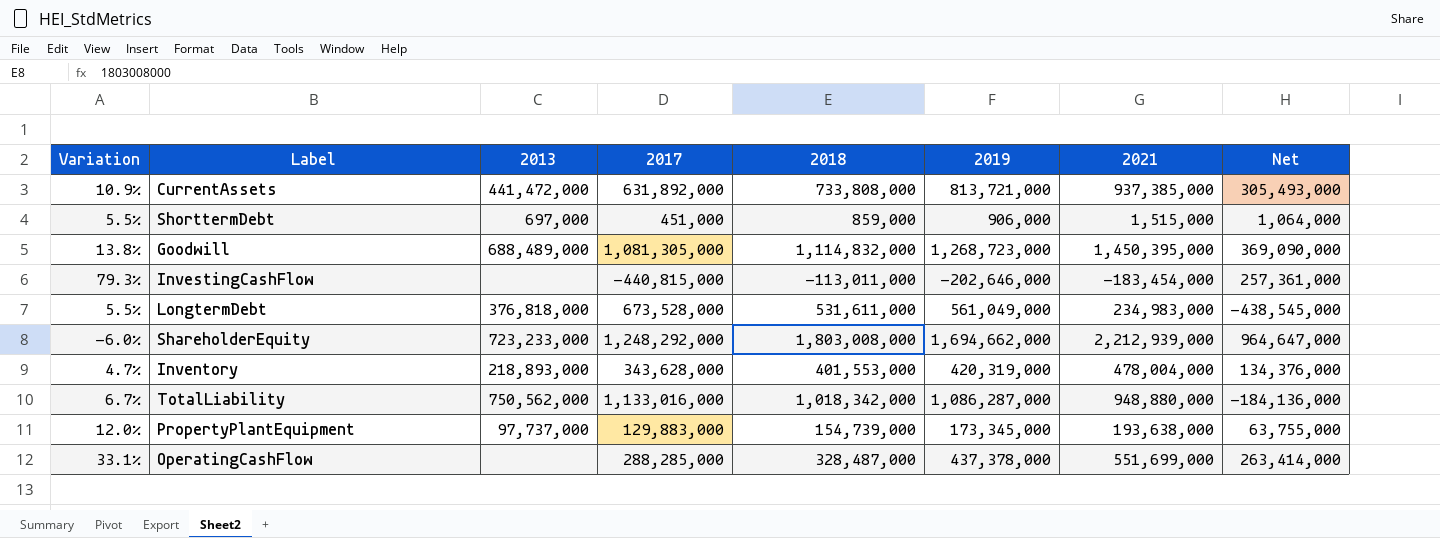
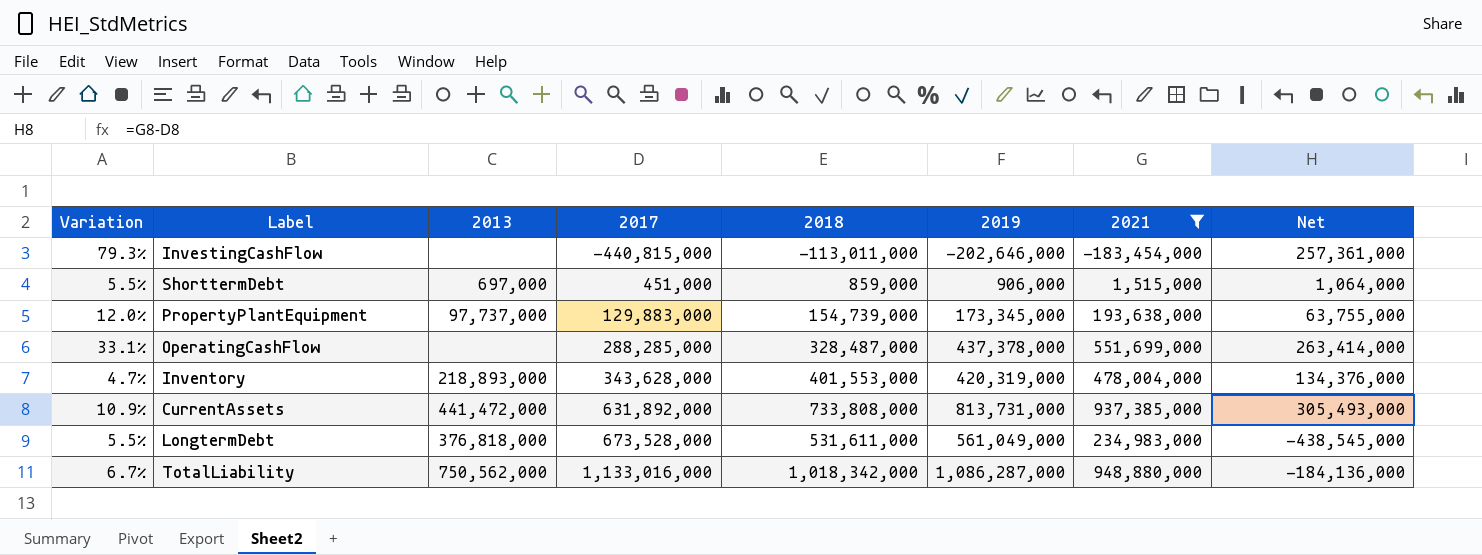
filter: none -> 2021 <= 948,880,000
row order: none -> 2017 ascending
CurrentAssets | 2019: 813,721,000 -> 813,731,000

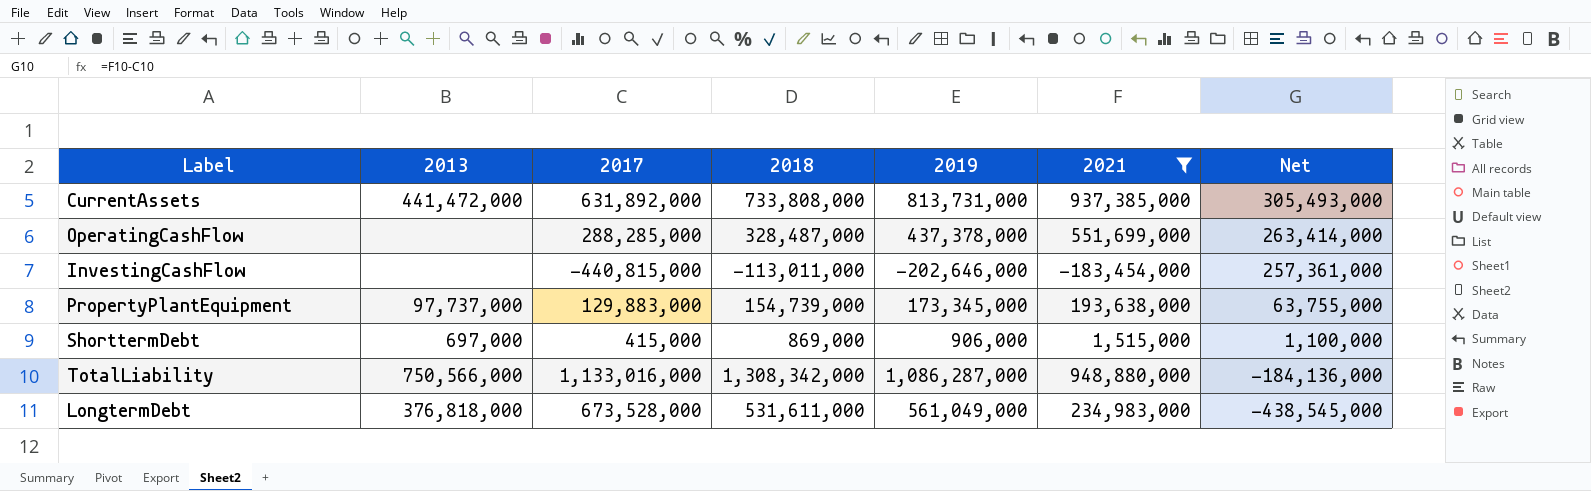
row order: 2017 ascending -> Net descending
column Variation | formula: ([2019] - [2018]) / [2018] -> none
row Inventory: 4.7% | 218,893,000 | 343,628,000 | 401,553,000 | 420,319,000 | 478,004,000 | 134,376,000 -> none
ShorttermDebt | 2017: 451,000 -> 415,000
ShorttermDebt | 2018: 859,000 -> 869,000
ShorttermDebt | Net: 1,064,000 -> 1,100,000
TotalLiability | 2013: 750,562,000 -> 750,566,000
TotalLiability | 2018: 1,018,342,000 -> 1,308,342,000

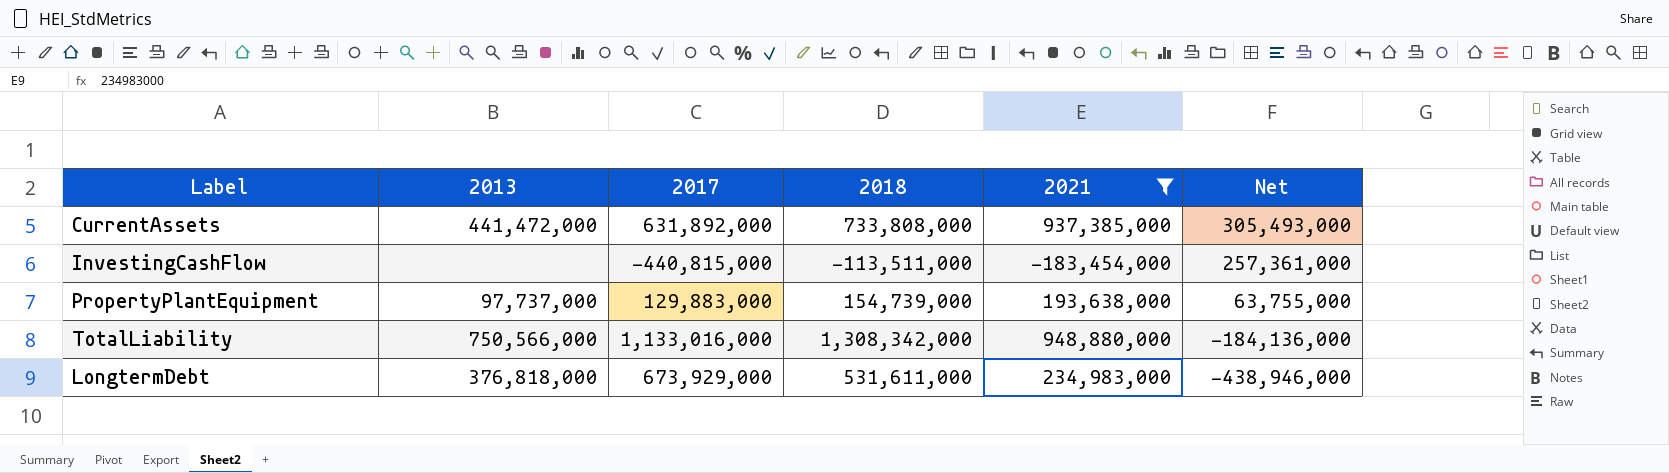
column 2019 | position: 5 -> none
row OperatingCashFlow: none | 288,285,000 | 328,487,000 | 437,378,000 | 551,699,000 | 263,414,000 -> none
row ShorttermDebt: 697,000 | 415,000 | 869,000 | 906,000 | 1,515,000 | 1,100,000 -> none
InvestingCashFlow | 2018: -113,011,000 -> -113,511,000
LongtermDebt | 2017: 673,528,000 -> 673,929,000
LongtermDebt | Net: -438,545,000 -> -438,946,000

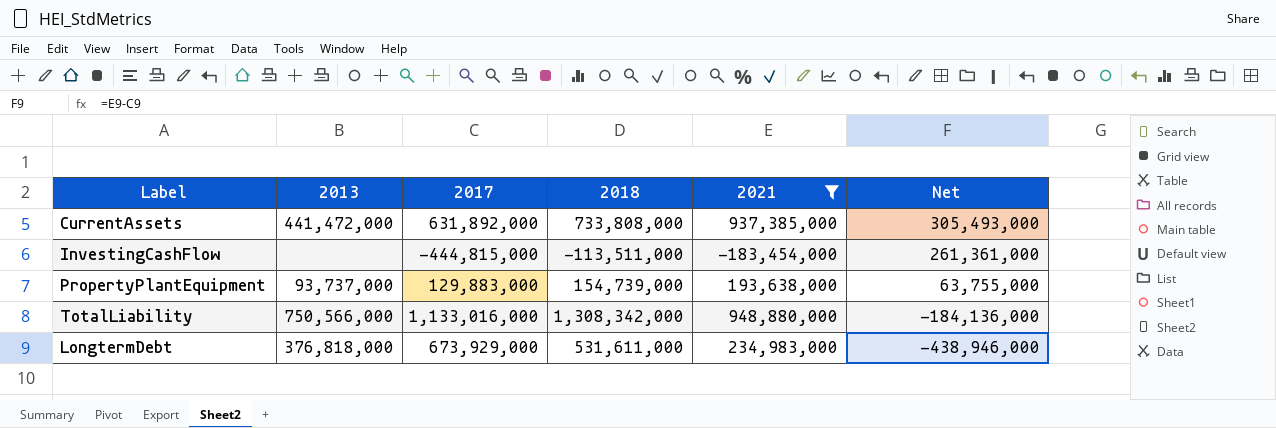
InvestingCashFlow | 2017: -440,815,000 -> -444,815,000
InvestingCashFlow | Net: 257,361,000 -> 261,361,000
PropertyPlantEquipment | 2013: 97,737,000 -> 93,737,000

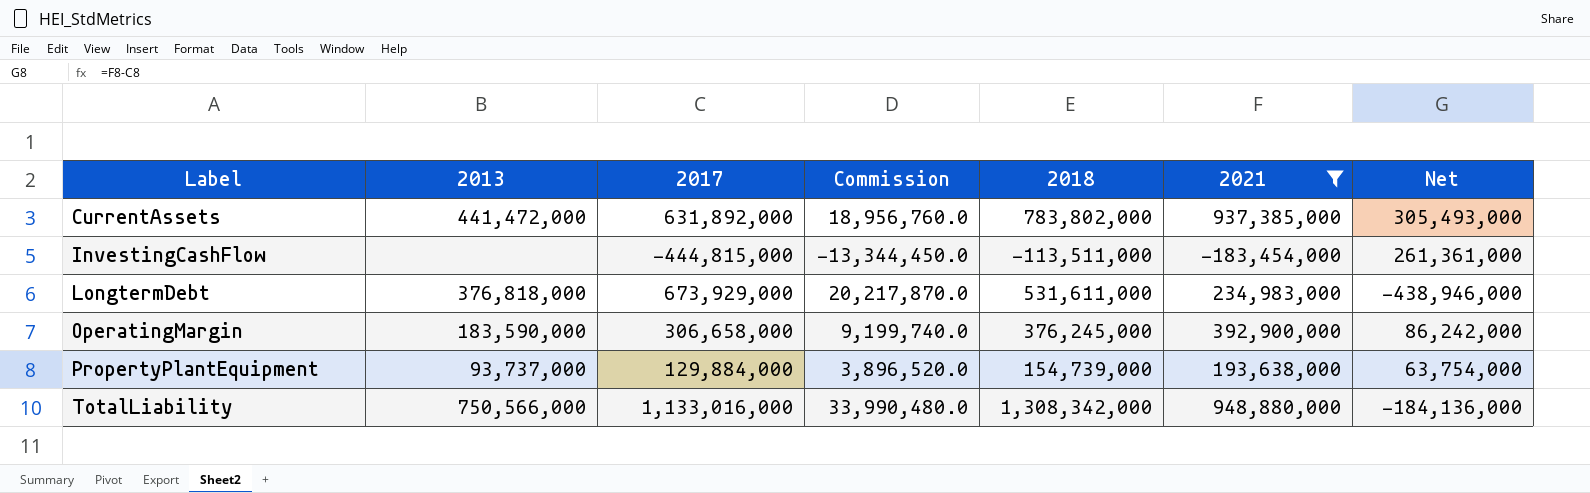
row order: Net descending -> Label ascending
column Commission | formula: none -> [2017] * 0.03
CurrentAssets | 2018: 733,808,000 -> 783,802,000
row OperatingMargin: none -> 183,590,000 | 306,658,000 | 9,199,740.0 | 376,245,000 | 392,900,000 | 86,242,000
PropertyPlantEquipment | 2017: 129,883,000 -> 129,884,000
PropertyPlantEquipment | Net: 63,755,000 -> 63,754,000

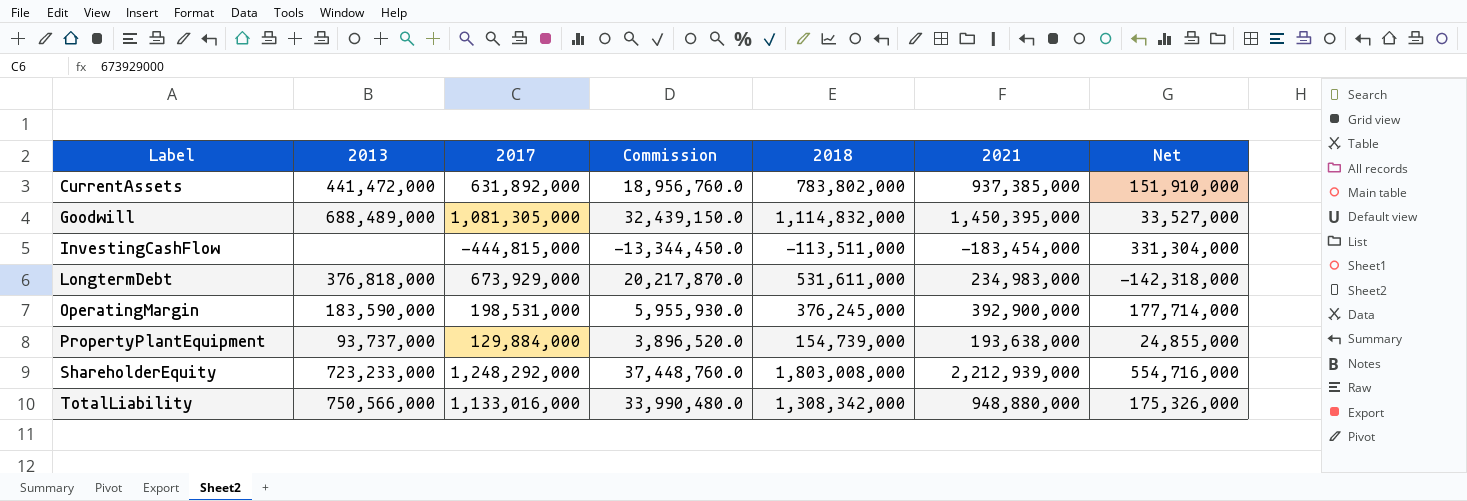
filter: 2021 <= 948,880,000 -> none
column Net | formula: [2021] - [2017] -> [2018] - [2017]
OperatingMargin | 2017: 306,658,000 -> 198,531,000
OperatingMargin | Commission: 9,199,740.0 -> 5,955,930.0

